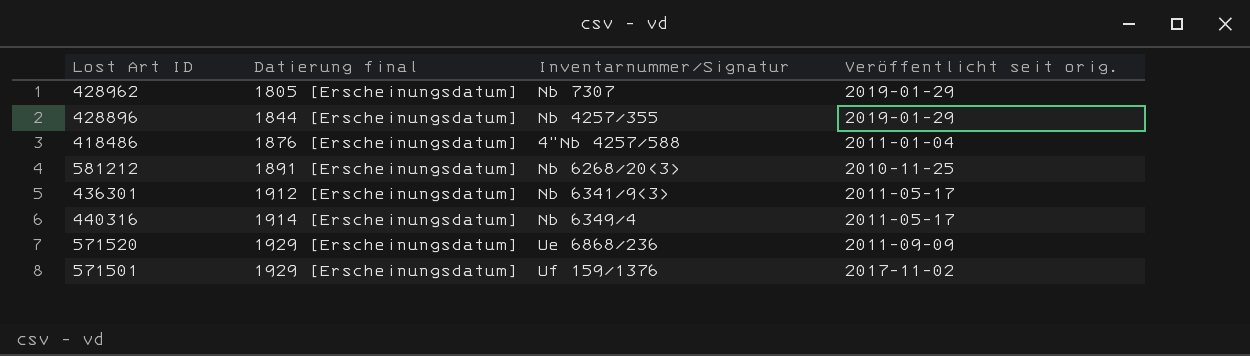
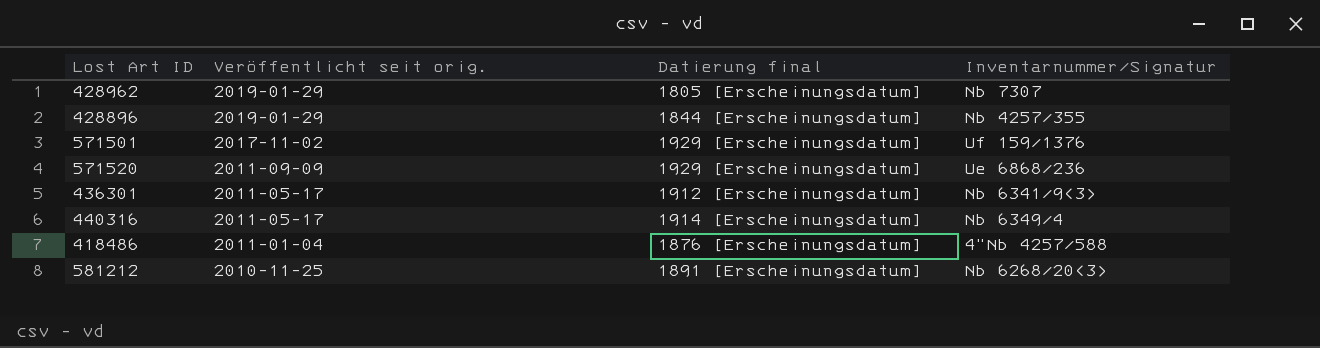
row order: Datierung final ascending -> Veröffentlicht seit orig. descending
column Veröffentlicht seit orig. | position: 4 -> 2

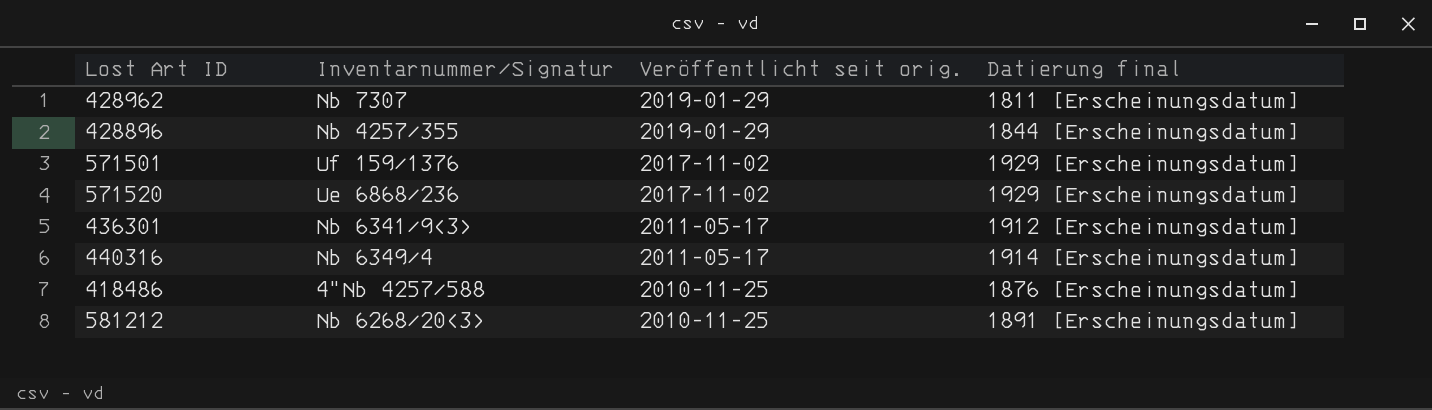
column Inventarnummer/Signatur | position: 4 -> 2
428962 | Datierung final: 1805 [Erscheinungsdatum] -> 1811 [Erscheinungsdatum]
571520 | Veröffentlicht seit orig.: 2011-09-09 -> 2017-11-02
418486 | Veröffentlicht seit orig.: 2011-01-04 -> 2010-11-25

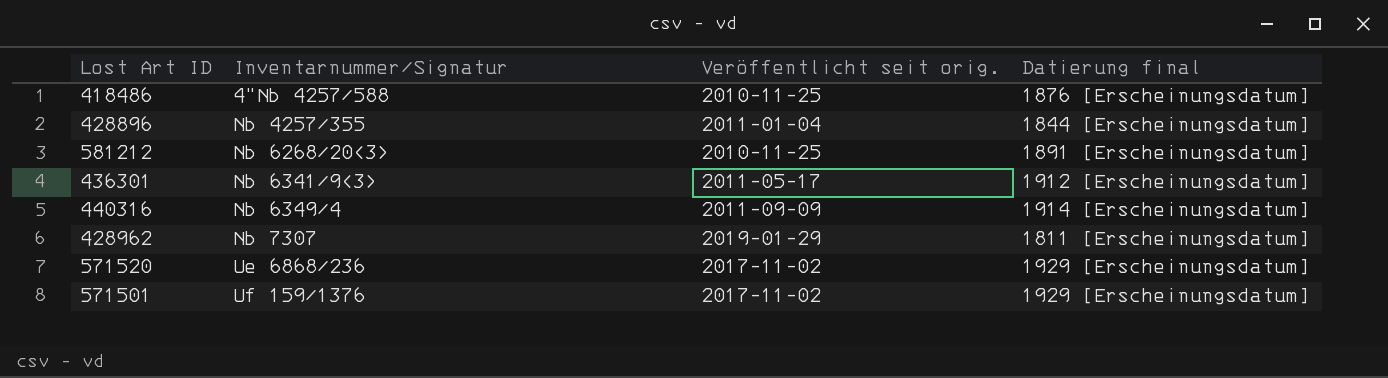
row order: Veröffentlicht seit orig. descending -> Inventarnummer/Signatur ascending
428896 | Veröffentlicht seit orig.: 2019-01-29 -> 2011-01-04
440316 | Veröffentlicht seit orig.: 2011-05-17 -> 2011-09-09

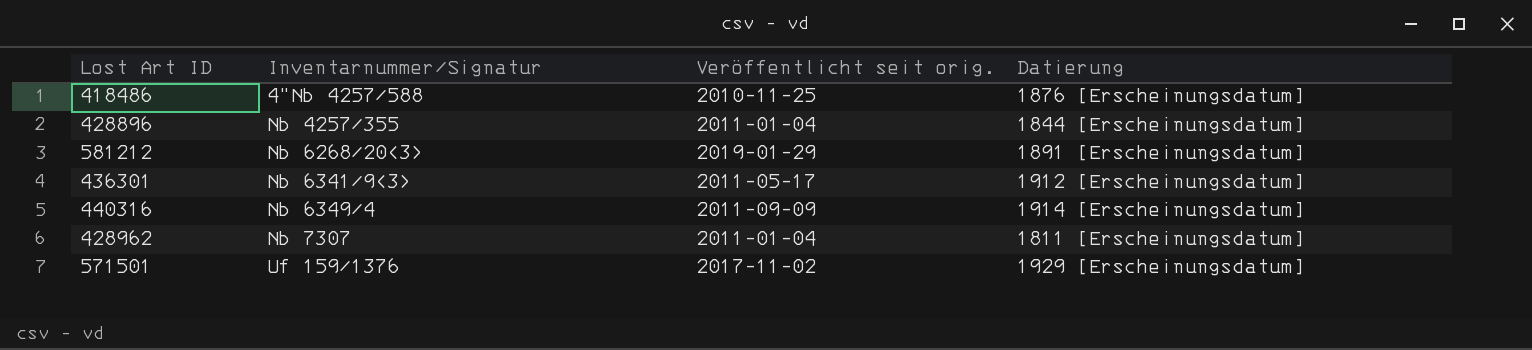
column name: Datierung final -> Datierung
row 571520: Ue 6868/236 | 2017-11-02 | 1929 [Erscheinungsdatum] -> none
581212 | Veröffentlicht seit orig.: 2010-11-25 -> 2019-01-29
428962 | Veröffentlicht seit orig.: 2019-01-29 -> 2011-01-04

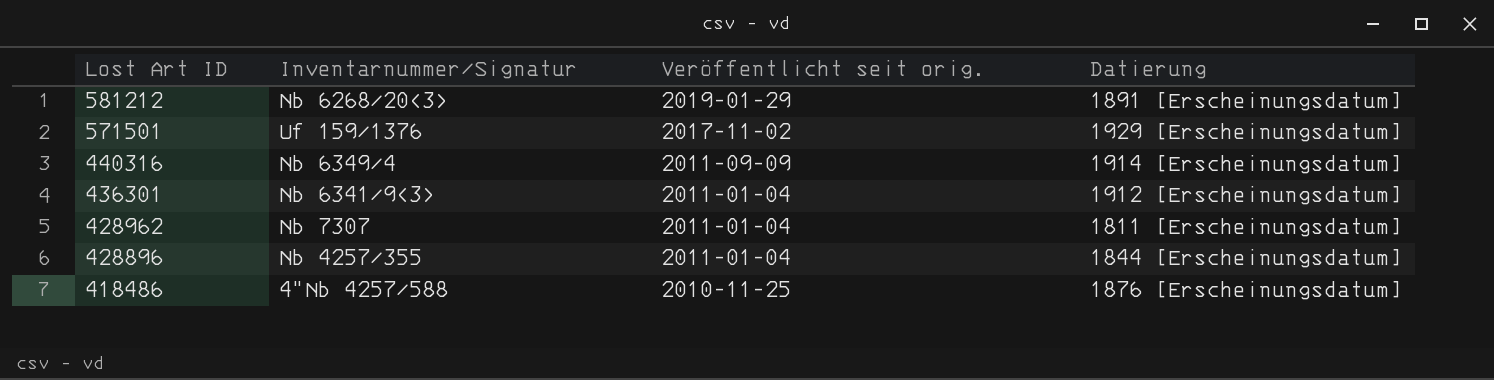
row order: Inventarnummer/Signatur ascending -> Lost Art ID descending
436301 | Veröffentlicht seit orig.: 2011-05-17 -> 2011-01-04

